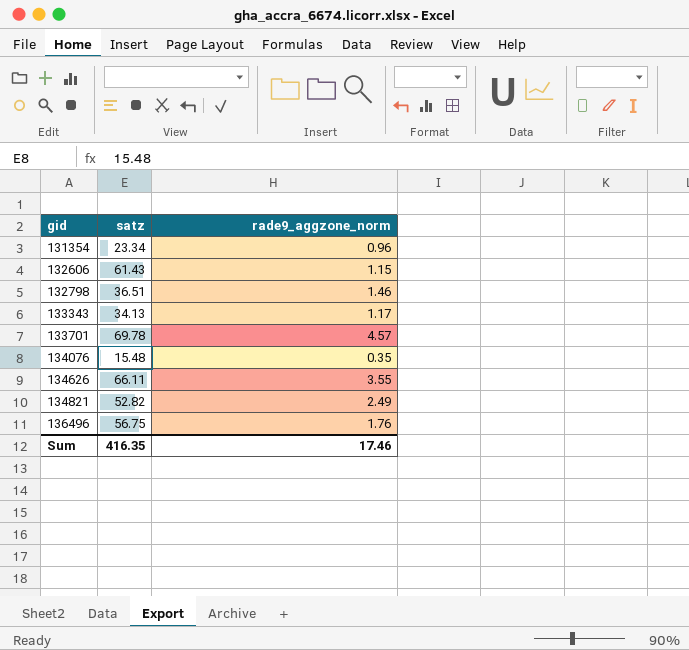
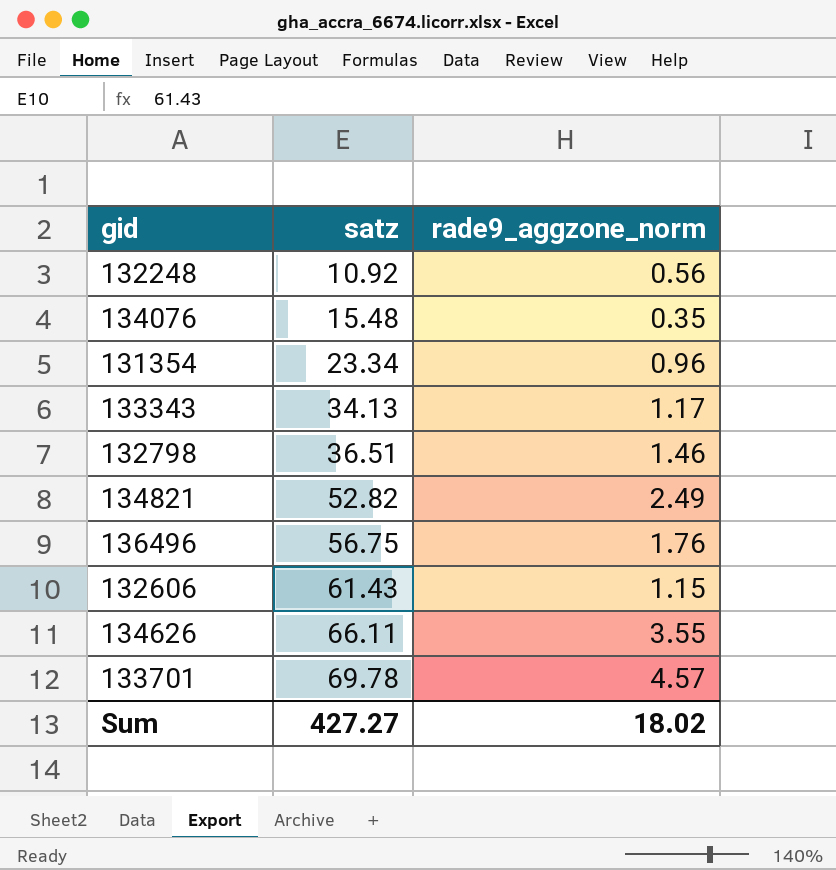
row order: gid ascending -> satz ascending
row 132248: none -> 10.92 | 0.56
Sum | satz: 416.35 -> 427.27
Sum | rade9_aggzone_norm: 17.46 -> 18.02

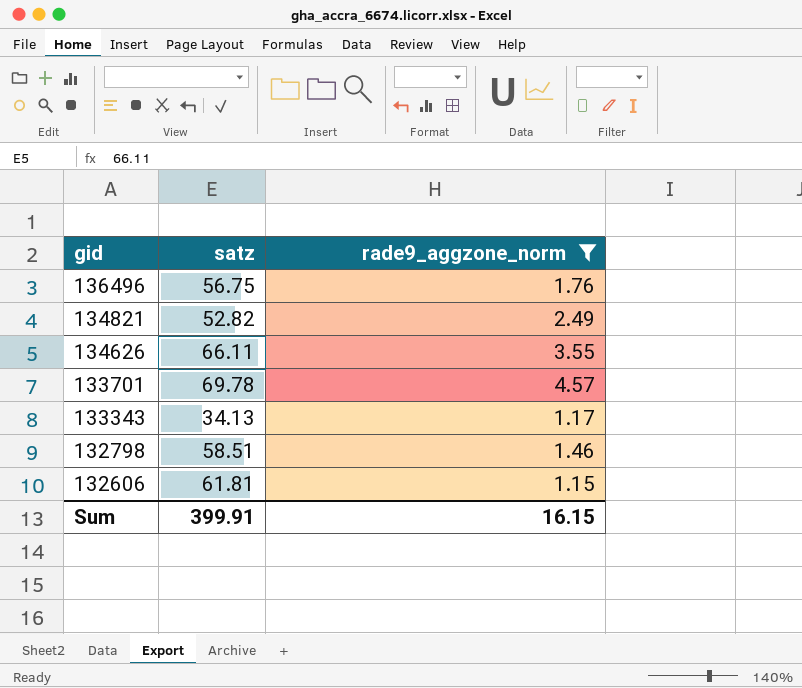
filter: none -> rade9_aggzone_norm >= 1.15
row order: satz ascending -> gid descending
132798 | satz: 36.51 -> 58.51
132606 | satz: 61.43 -> 61.81
Sum | satz: 427.27 -> 399.91
Sum | rade9_aggzone_norm: 18.02 -> 16.15

